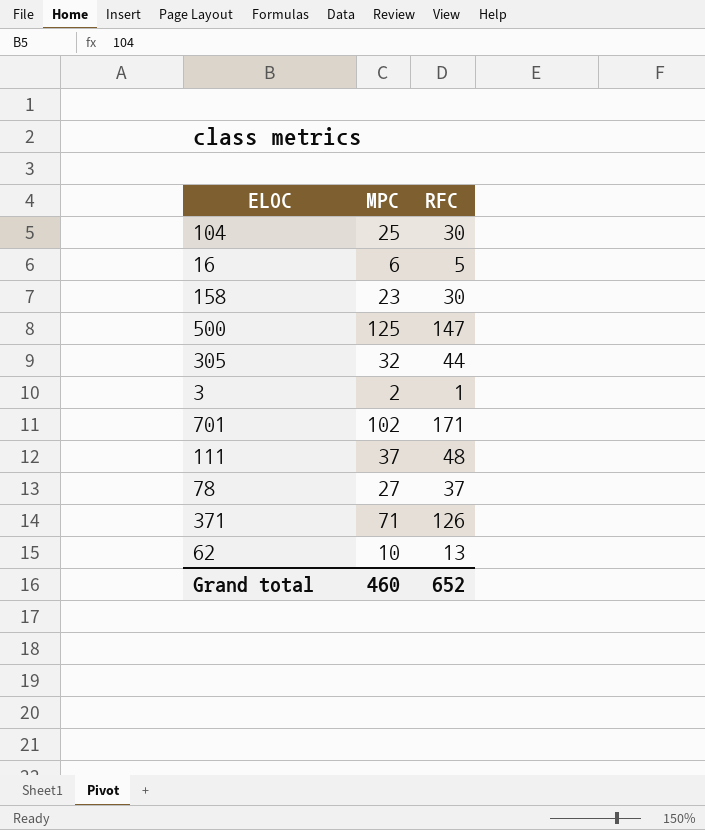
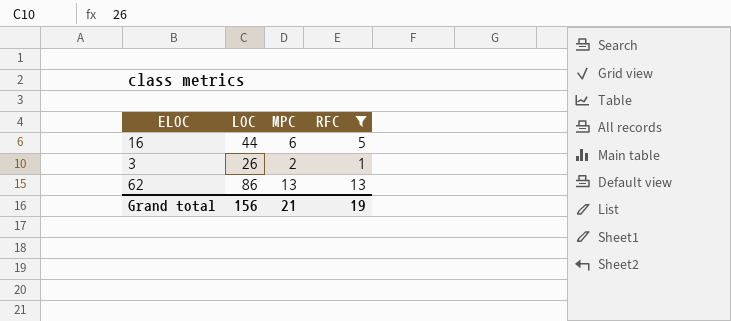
filter: none -> RFC <= 13
column LOC | position: none -> 2
62 | MPC: 10 -> 13
Grand total | MPC: 460 -> 21
Grand total | RFC: 652 -> 19

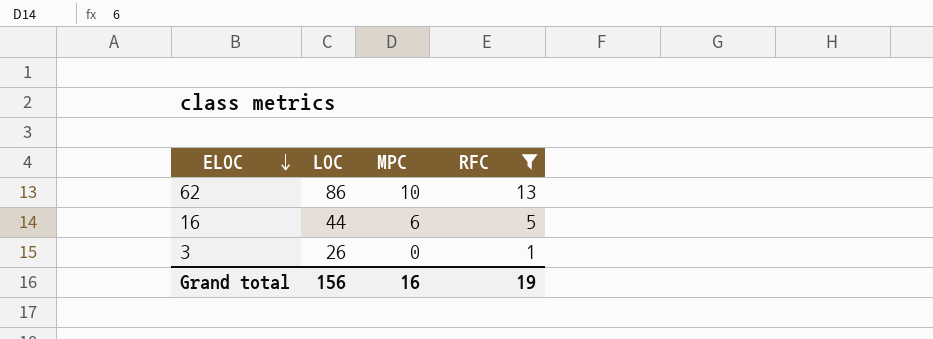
row order: none -> ELOC descending
62 | MPC: 13 -> 10
3 | MPC: 2 -> 0
Grand total | MPC: 21 -> 16

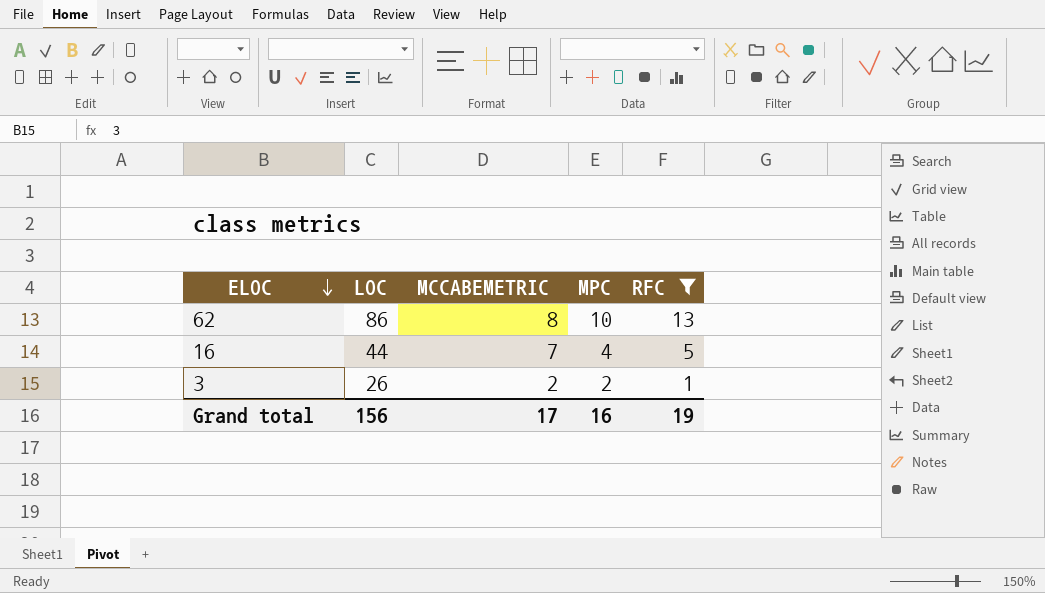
column MCCABEMETRIC | position: none -> 3
16 | MPC: 6 -> 4
3 | MPC: 0 -> 2

